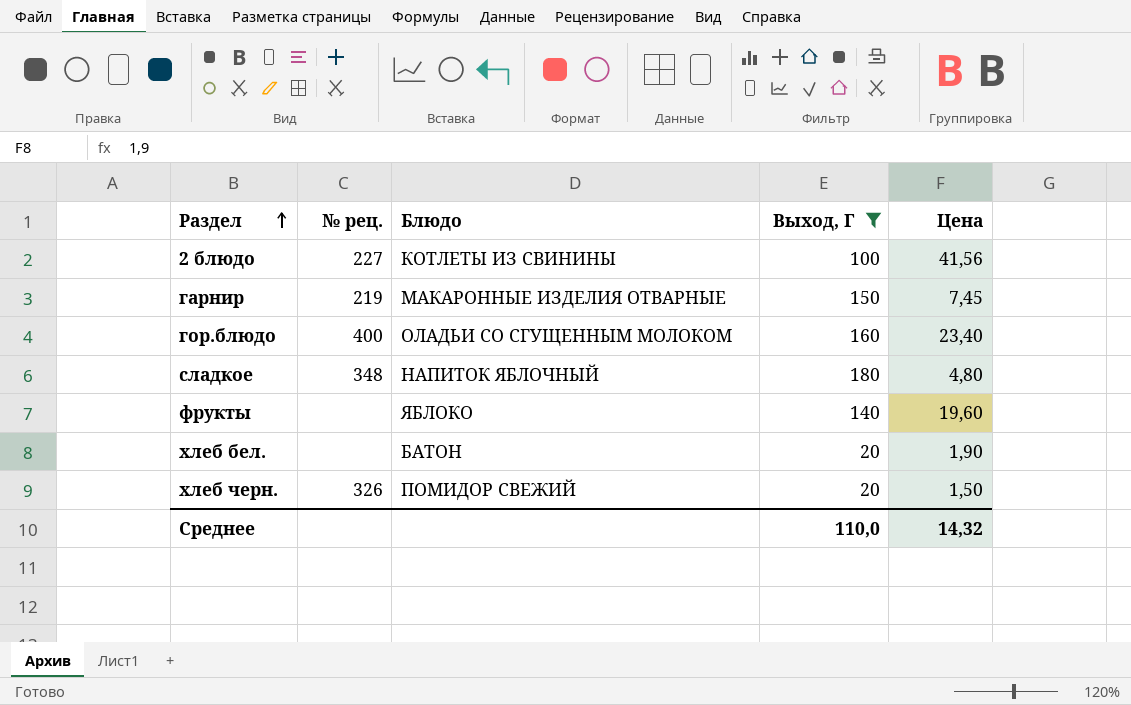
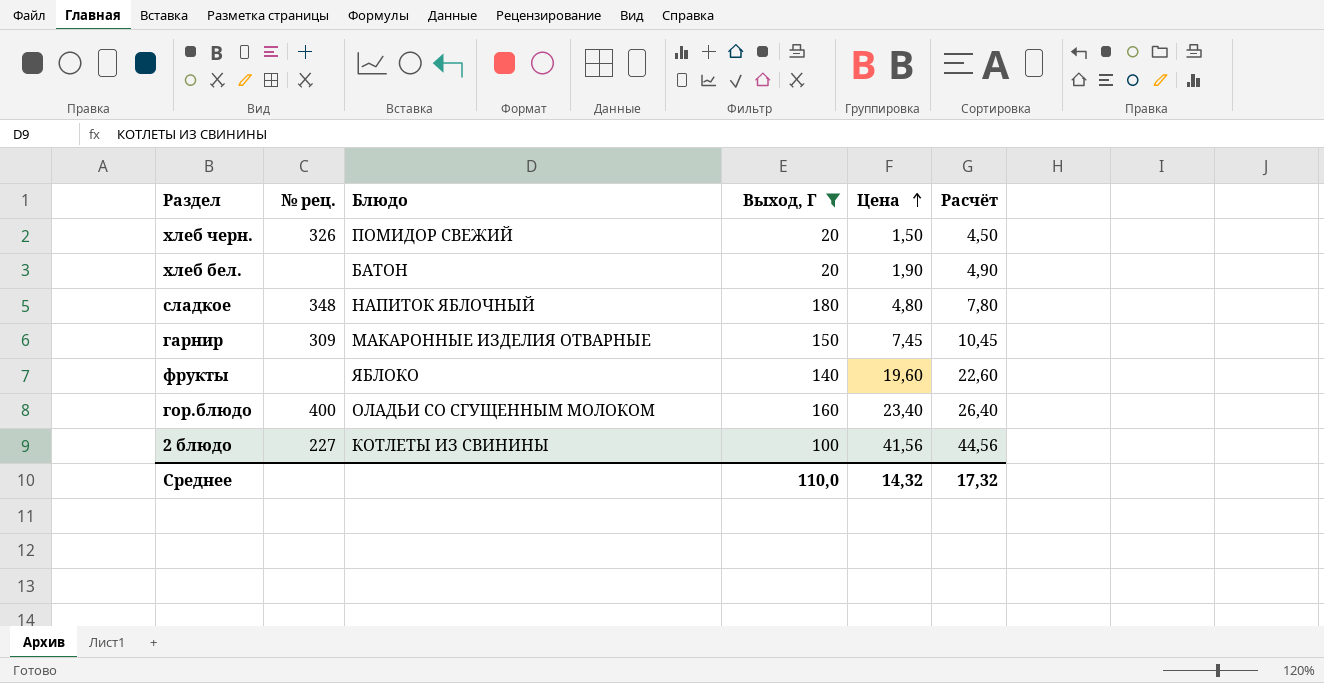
row order: Раздел ascending -> Цена ascending
column Расчёт | formula: none -> [Цена] + 3
гарнир | № рец.: 219 -> 309

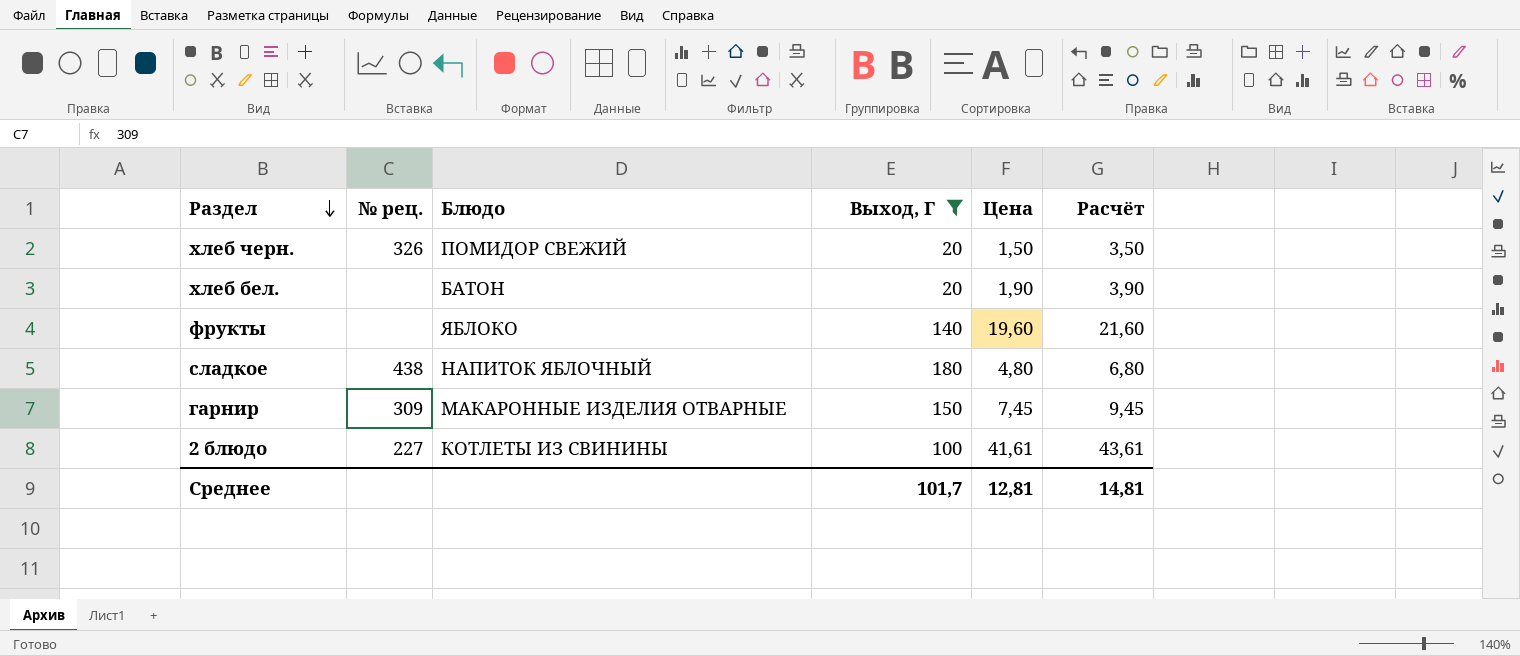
row order: Цена ascending -> Раздел descending
column Расчёт | formula: [Цена] + 3 -> [Цена] + 2
row гор.блюдо: 400 | ОЛАДЬИ СО СГУЩЕННЫМ МОЛОКОМ | 160 | 23,40 | 26,40 -> none
сладкое | № рец.: 348 -> 438
2 блюдо | Цена: 41,56 -> 41,61
Среднее | Выход, Г: 110,0 -> 101,7
Среднее | Цена: 14,32 -> 12,81
Среднее | Расчёт: 17,32 -> 14,81

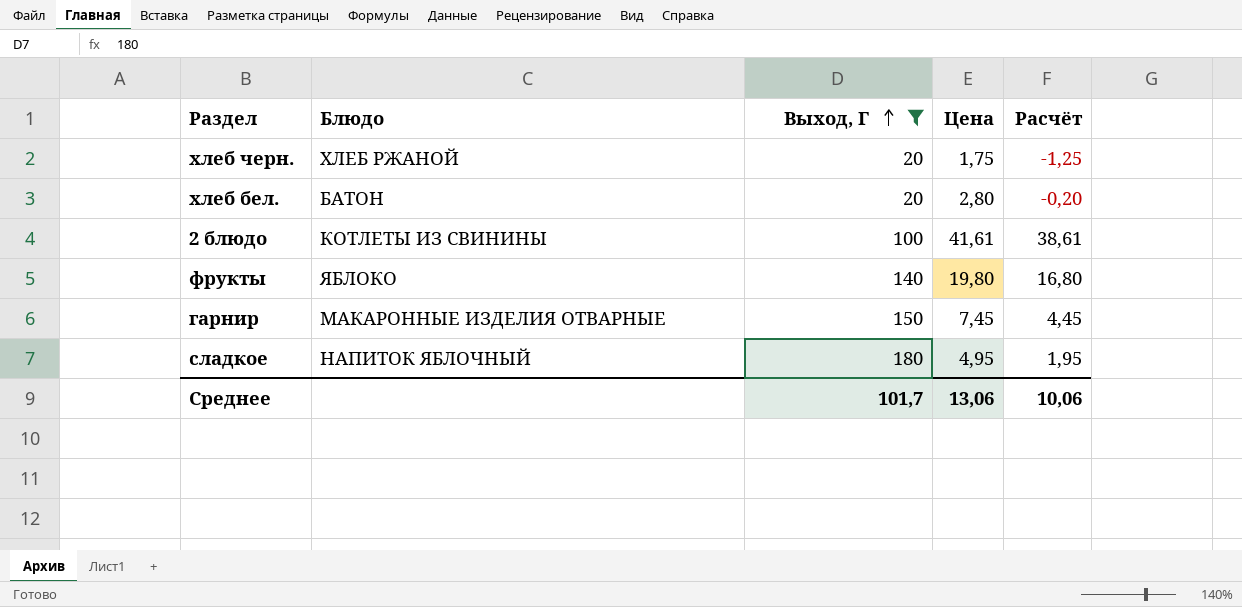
row order: Раздел descending -> Выход, Г ascending
column № рец. | position: 2 -> none
column Расчёт | formula: [Цена] + 2 -> [Цена] - 3
хлеб черн. | Блюдо: ПОМИДОР СВЕЖИЙ -> ХЛЕБ РЖАНОЙ
хлеб черн. | Цена: 1,50 -> 1,75
хлеб бел. | Цена: 1,90 -> 2,80
фрукты | Цена: 19,60 -> 19,80
сладкое | Цена: 4,80 -> 4,95
Среднее | Цена: 12,81 -> 13,06
Среднее | Расчёт: 14,81 -> 10,06

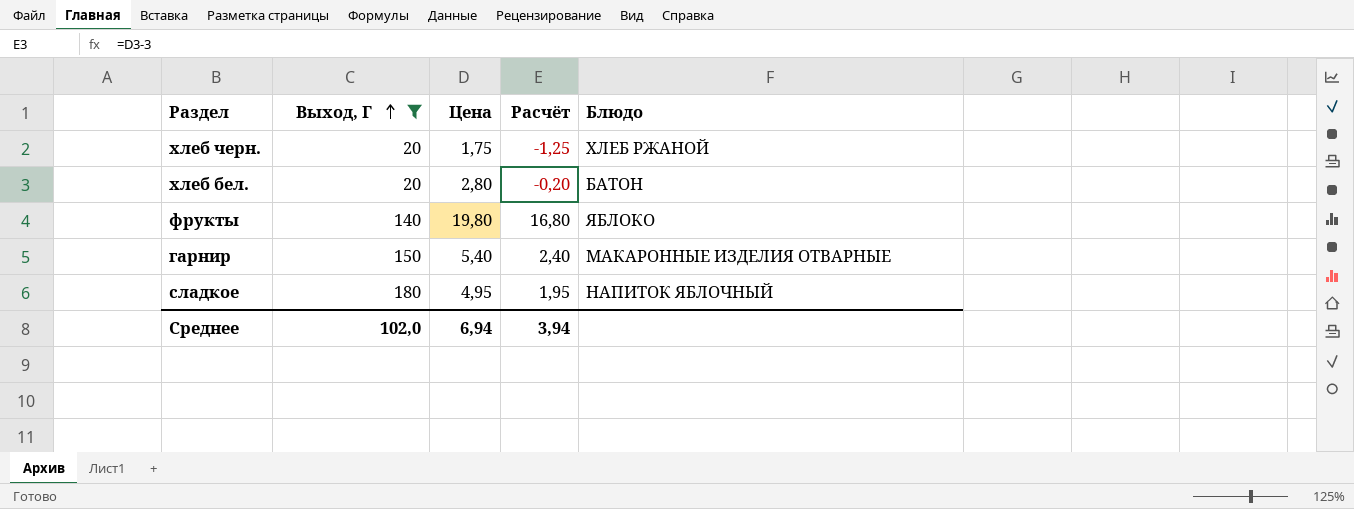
column Блюдо | position: 2 -> 5
row 2 блюдо: КОТЛЕТЫ ИЗ СВИНИНЫ | 100 | 41,61 | 38,61 -> none
гарнир | Цена: 7,45 -> 5,40
гарнир | Расчёт: 4,45 -> 2,40
Среднее | Выход, Г: 101,7 -> 102,0
Среднее | Цена: 13,06 -> 6,94
Среднее | Расчёт: 10,06 -> 3,94

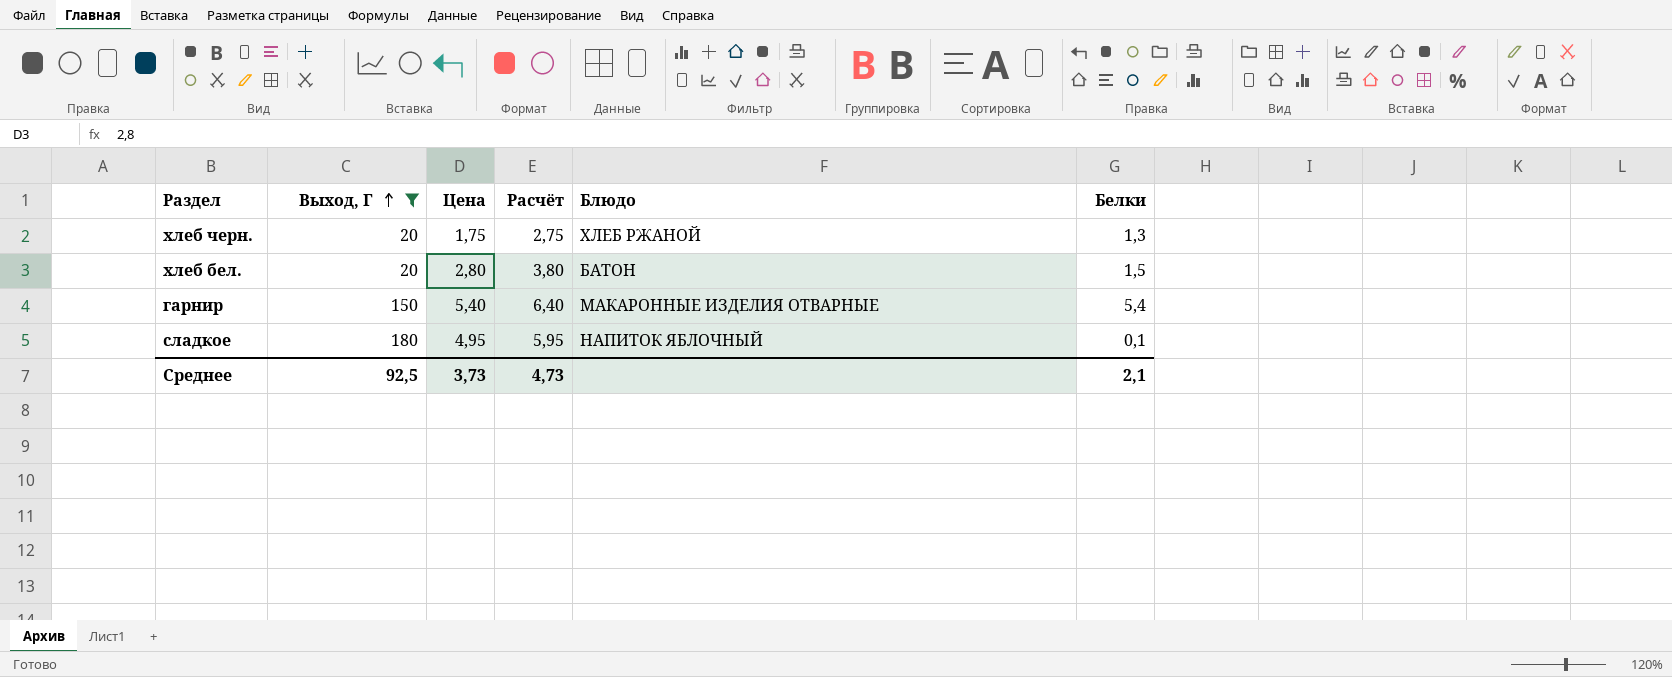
column Расчёт | formula: [Цена] - 3 -> [Цена] + 1
column Белки | position: none -> 6
row фрукты: 140 | 19,80 | 16,80 | ЯБЛОКО -> none
Среднее | Выход, Г: 102,0 -> 92,5
Среднее | Цена: 6,94 -> 3,73
Среднее | Расчёт: 3,94 -> 4,73

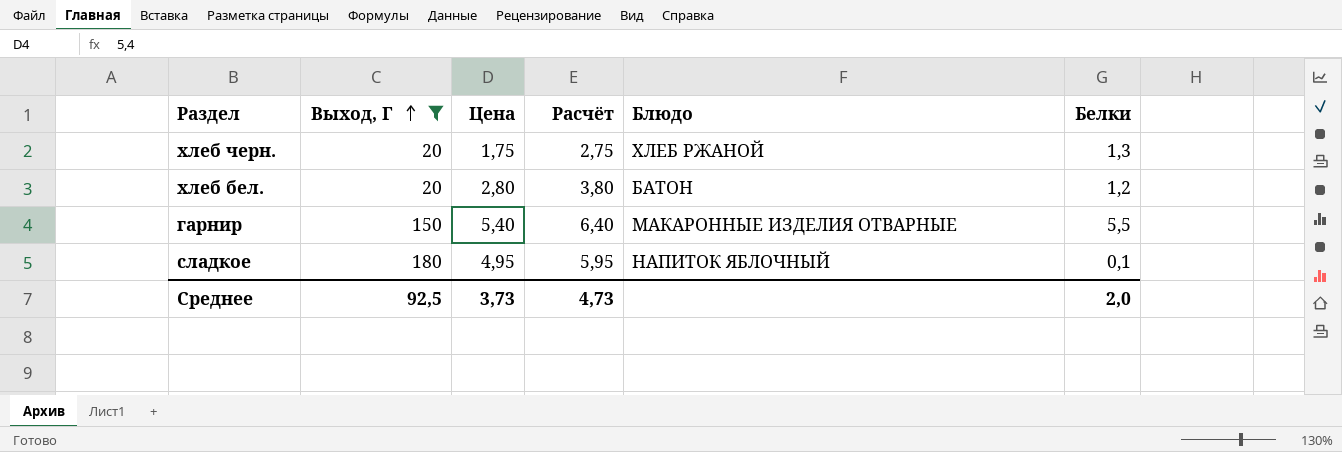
хлеб бел. | Белки: 1,5 -> 1,2
гарнир | Белки: 5,4 -> 5,5
Среднее | Белки: 2,1 -> 2,0

